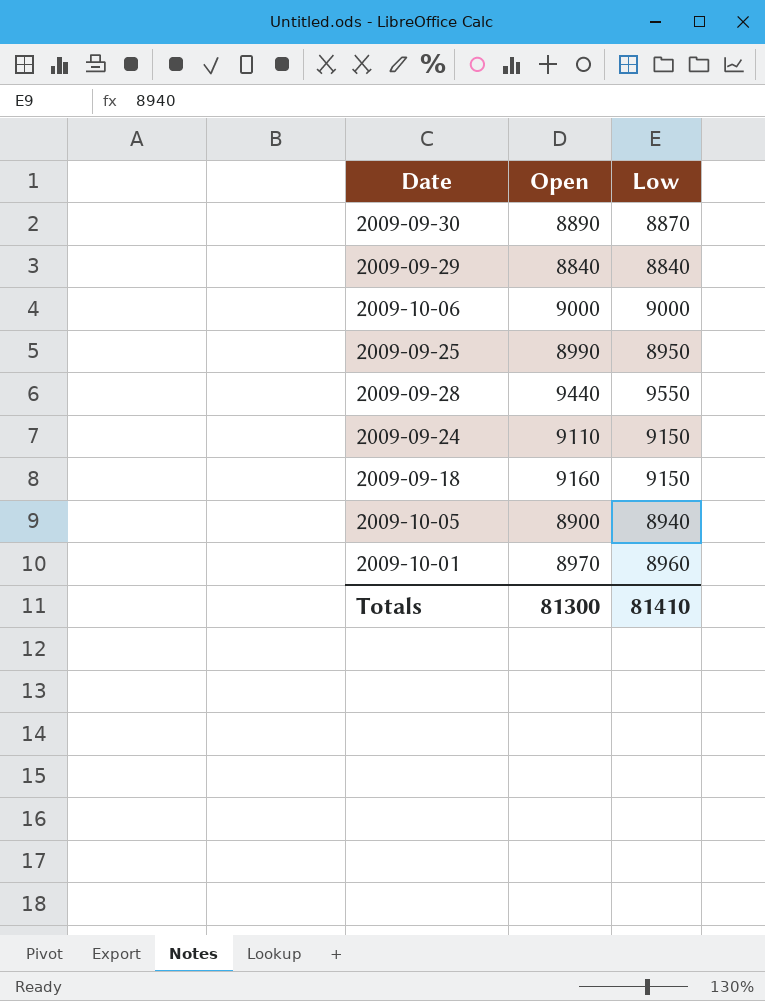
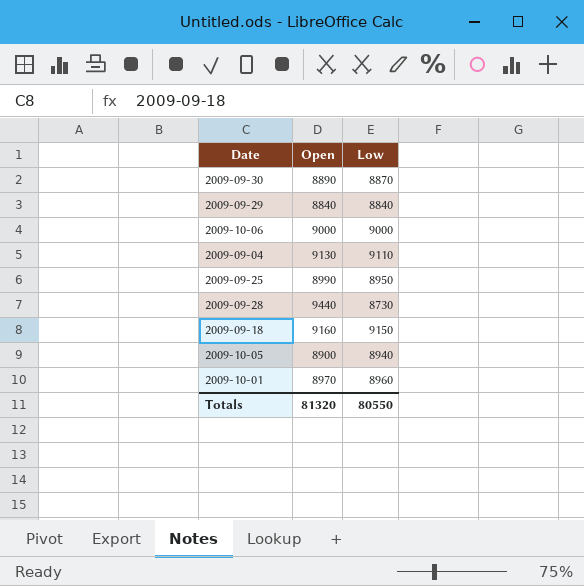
row 2009-09-24: 9110 | 9150 -> none
row 2009-09-04: none -> 9130 | 9110
2009-09-28 | Low: 9550 -> 8730
Totals | Open: 81300 -> 81320
Totals | Low: 81410 -> 80550

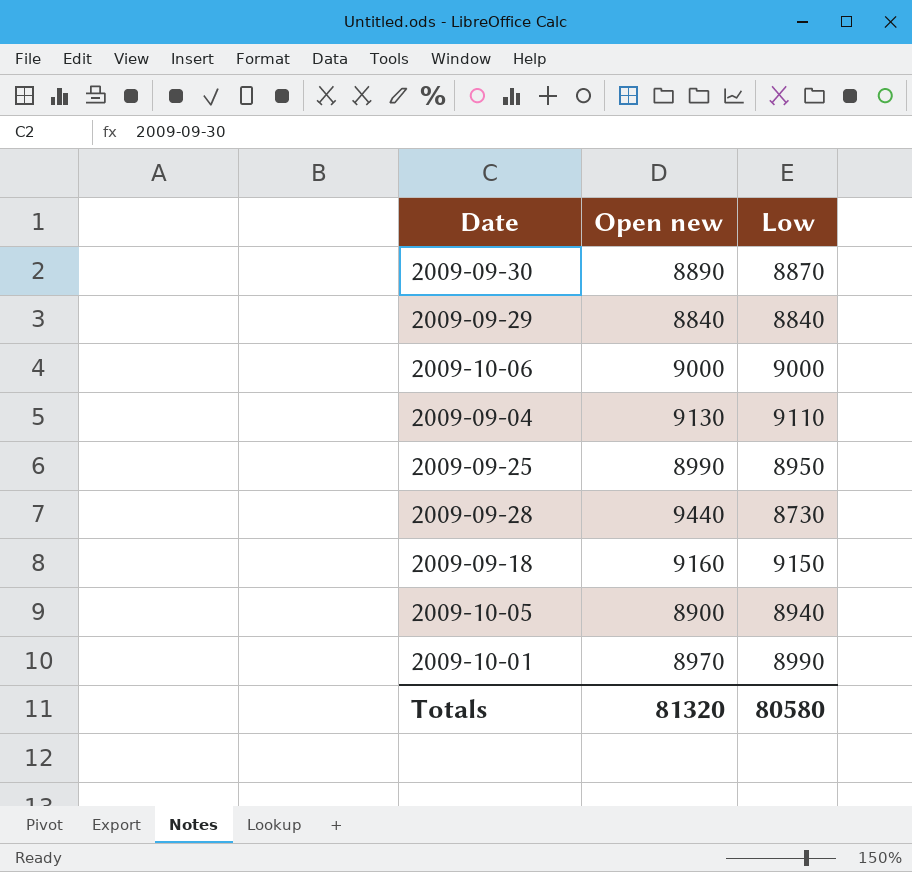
column name: Open -> Open new
2009-10-01 | Low: 8960 -> 8990
Totals | Low: 80550 -> 80580

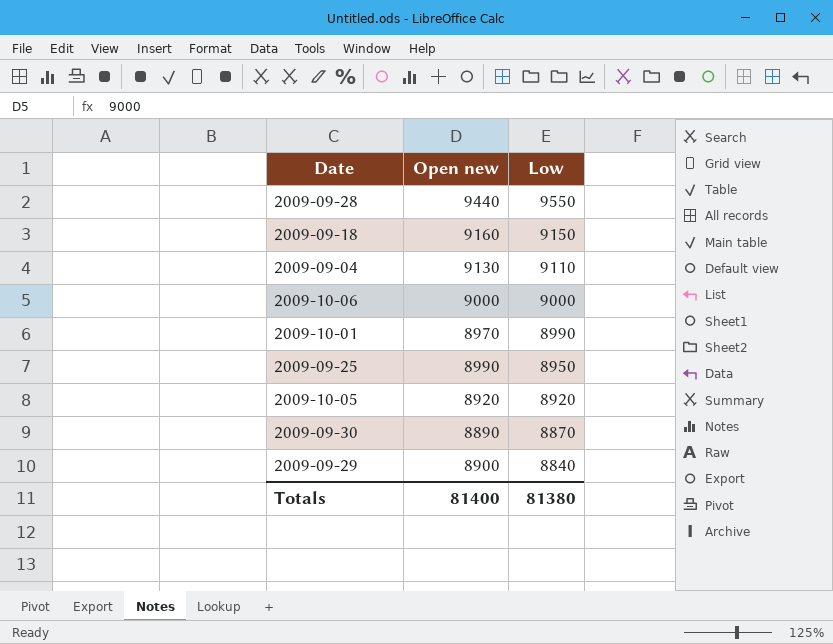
row order: none -> Low descending
2009-09-28 | Low: 8730 -> 9550
2009-10-05 | Open new: 8900 -> 8920
2009-10-05 | Low: 8940 -> 8920
2009-09-29 | Open new: 8840 -> 8900
Totals | Open new: 81320 -> 81400
Totals | Low: 80580 -> 81380

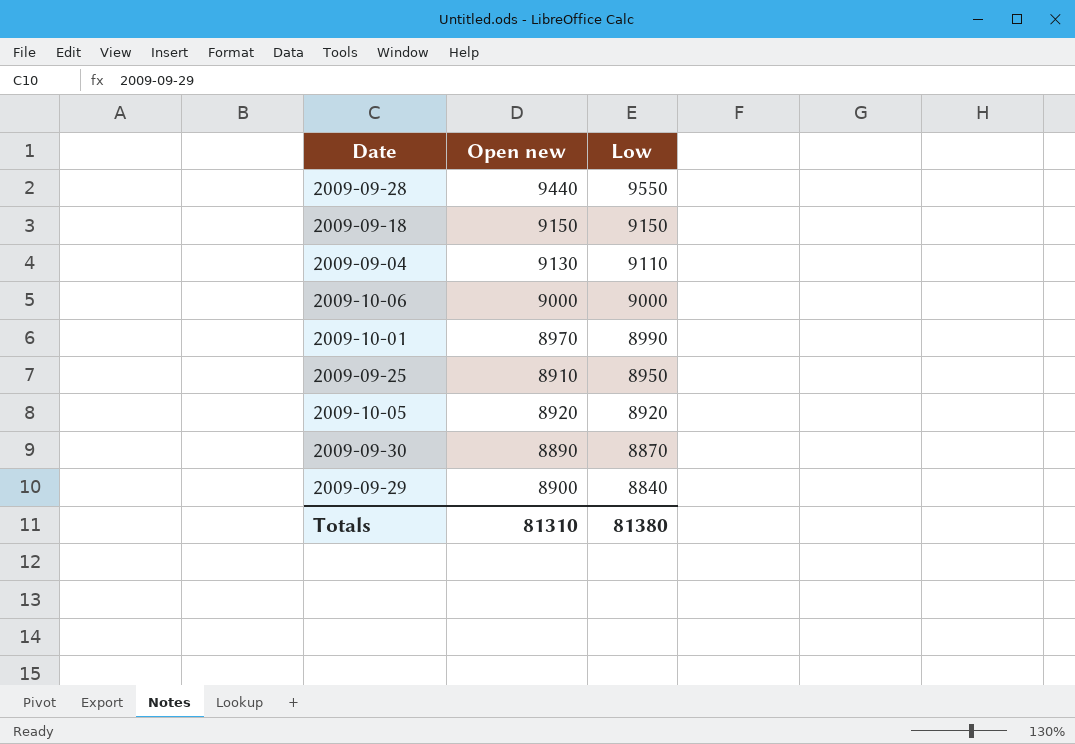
2009-09-18 | Open new: 9160 -> 9150
2009-09-25 | Open new: 8990 -> 8910
Totals | Open new: 81400 -> 81310

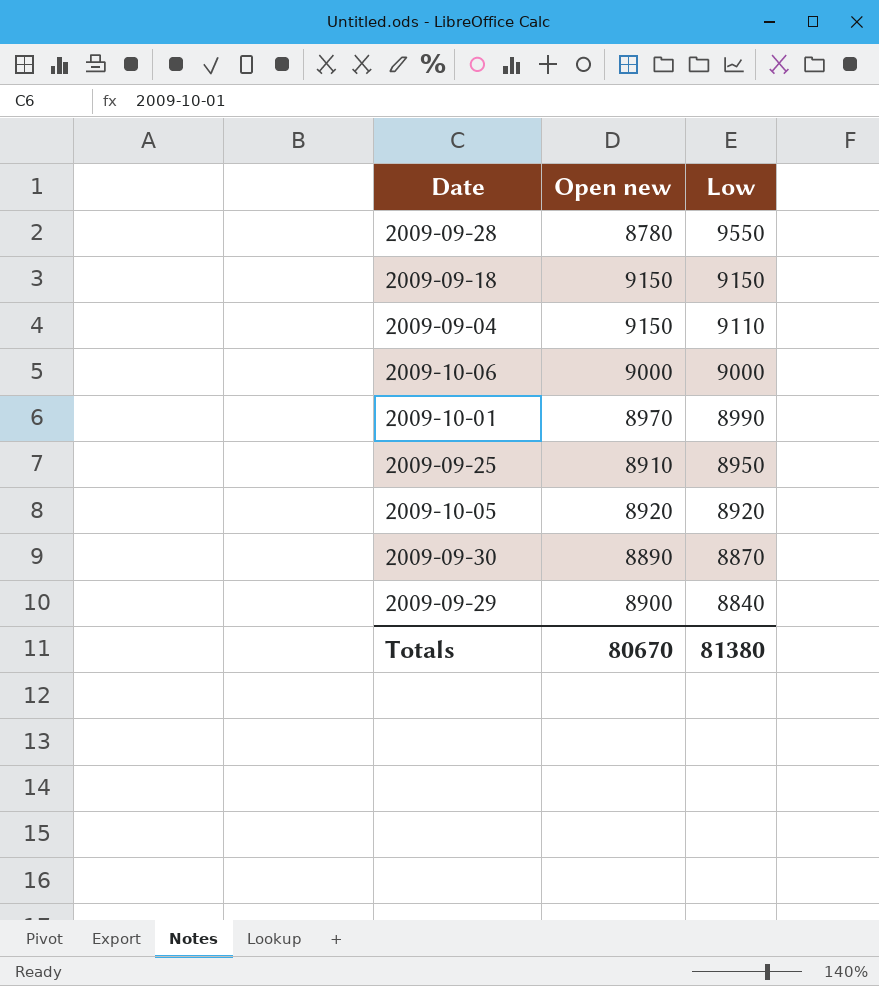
2009-09-28 | Open new: 9440 -> 8780
2009-09-04 | Open new: 9130 -> 9150
Totals | Open new: 81310 -> 80670

